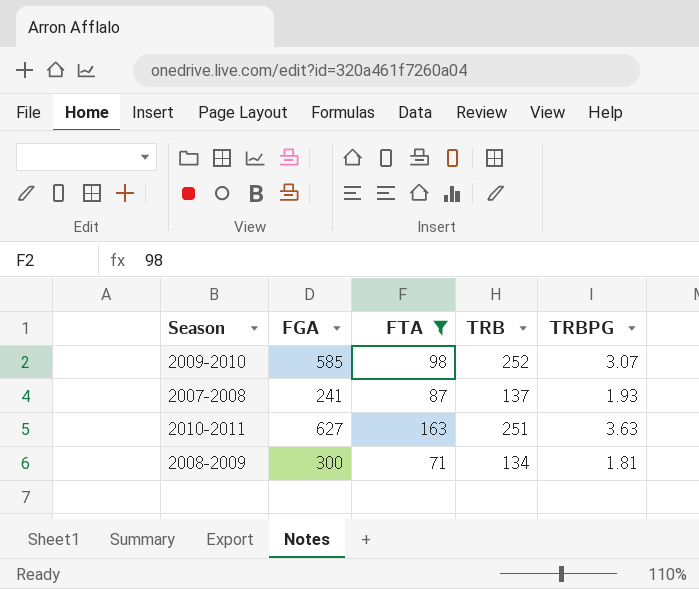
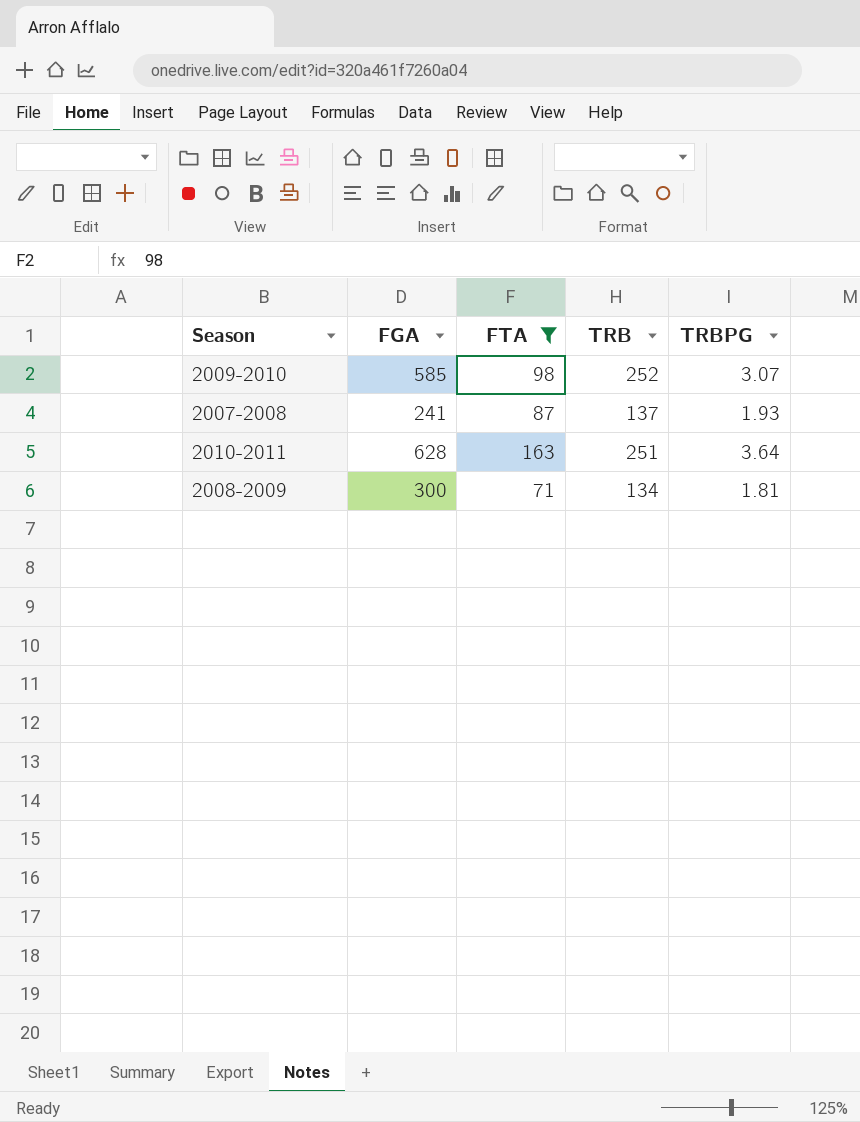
2010-2011 | FGA: 627 -> 628
2010-2011 | TRBPG: 3.63 -> 3.64

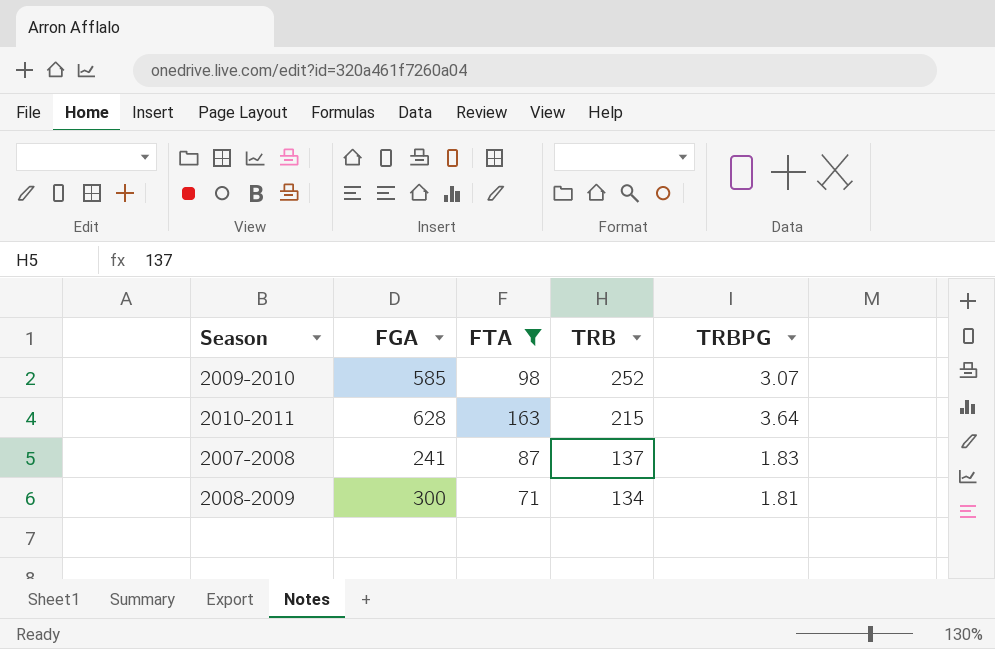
row order: none -> TRB descending
2010-2011 | TRB: 251 -> 215
2007-2008 | TRBPG: 1.93 -> 1.83

